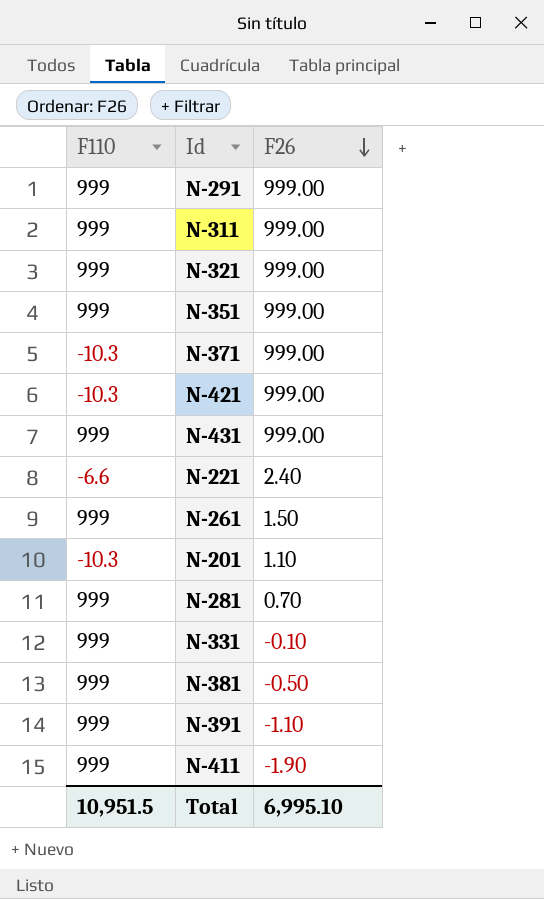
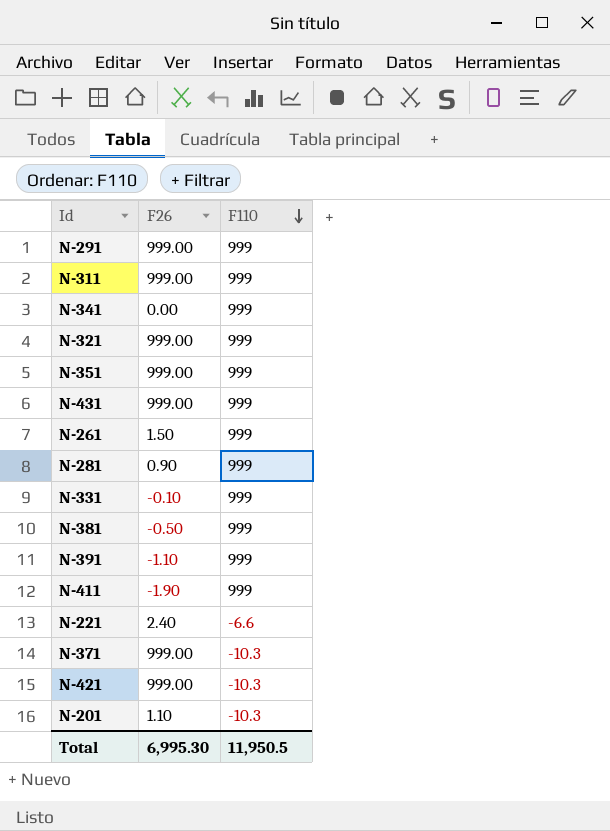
row order: F26 descending -> F110 descending
column F110 | position: 1 -> 3
row N-341: none -> 0.00 | 999
N-281 | F26: 0.70 -> 0.90
Total | F26: 6,995.10 -> 6,995.30
Total | F110: 10,951.5 -> 11,950.5

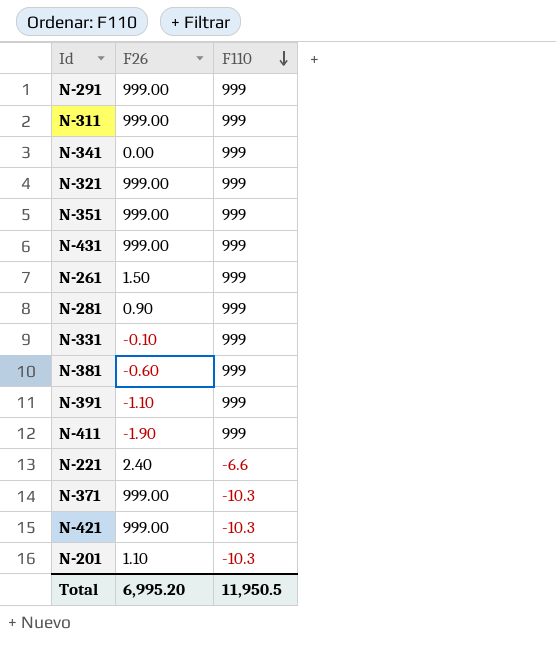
N-381 | F26: -0.50 -> -0.60
Total | F26: 6,995.30 -> 6,995.20

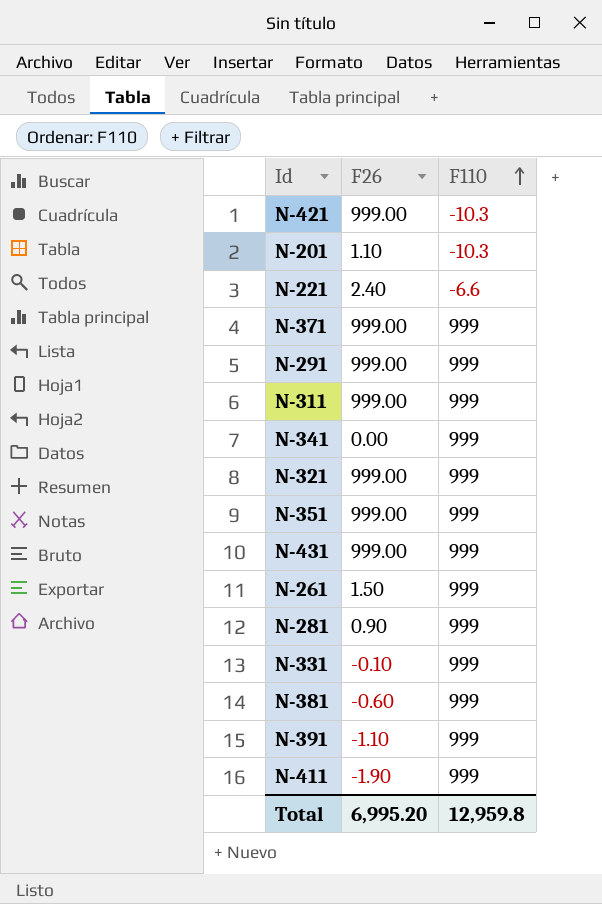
row order: F110 descending -> F110 ascending
N-371 | F110: -10.3 -> 999
Total | F110: 11,950.5 -> 12,959.8

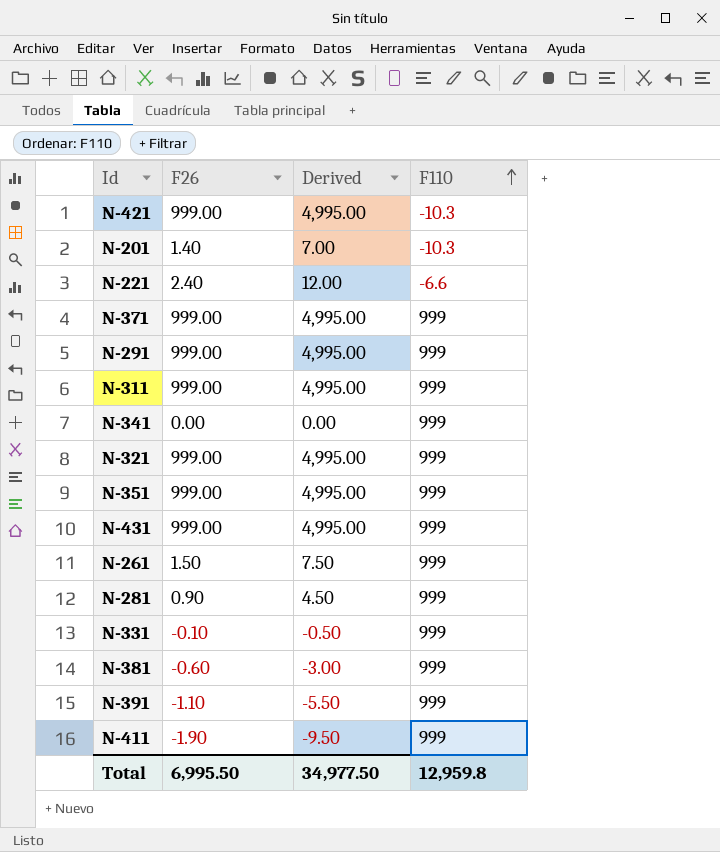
column Derived | formula: none -> [F26] * 5
N-201 | F26: 1.10 -> 1.40
Total | F26: 6,995.20 -> 6,995.50

